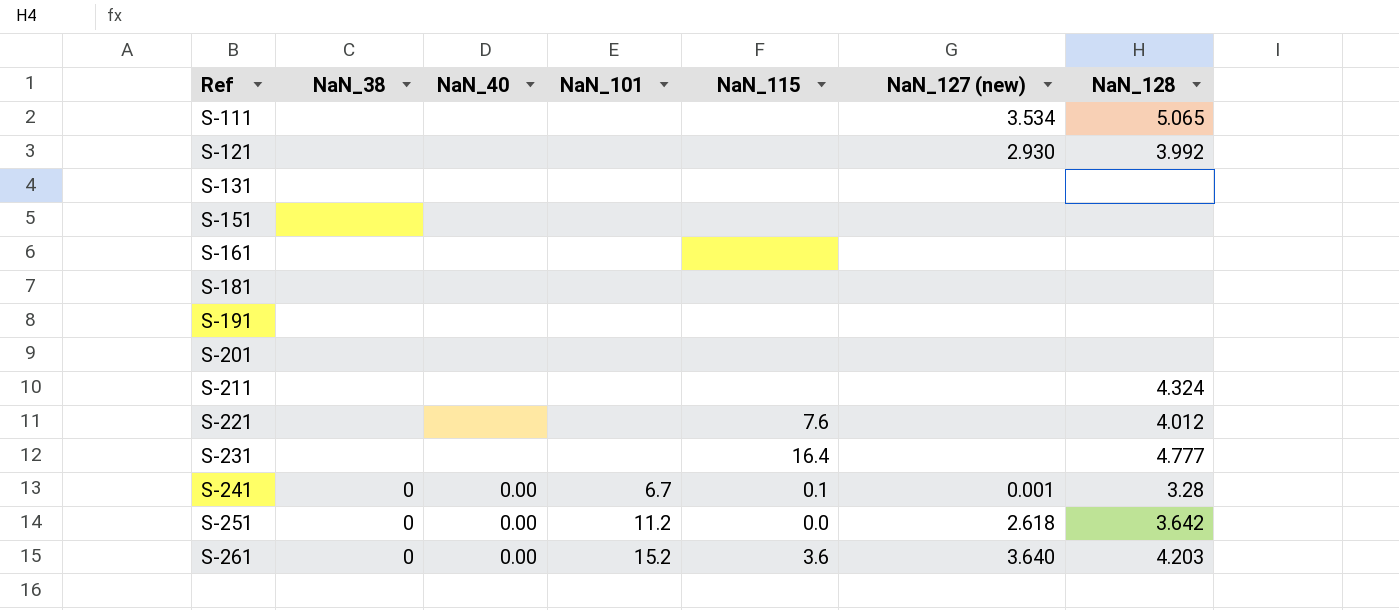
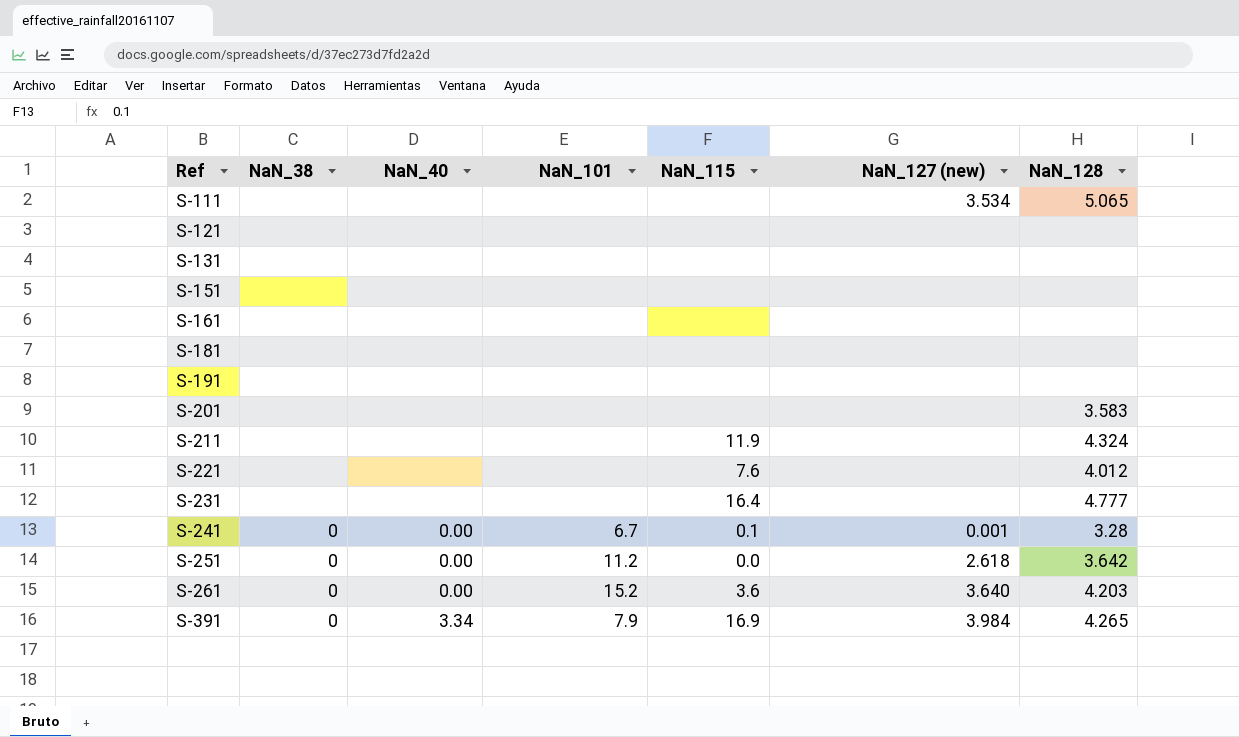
S-121 | NaN_127 (new): 2.930 -> none
S-121 | NaN_128: 3.992 -> none
S-201 | NaN_128: none -> 3.583
S-211 | NaN_115: none -> 11.9
row S-391: none -> 0 | 3.34 | 7.9 | 16.9 | 3.984 | 4.265

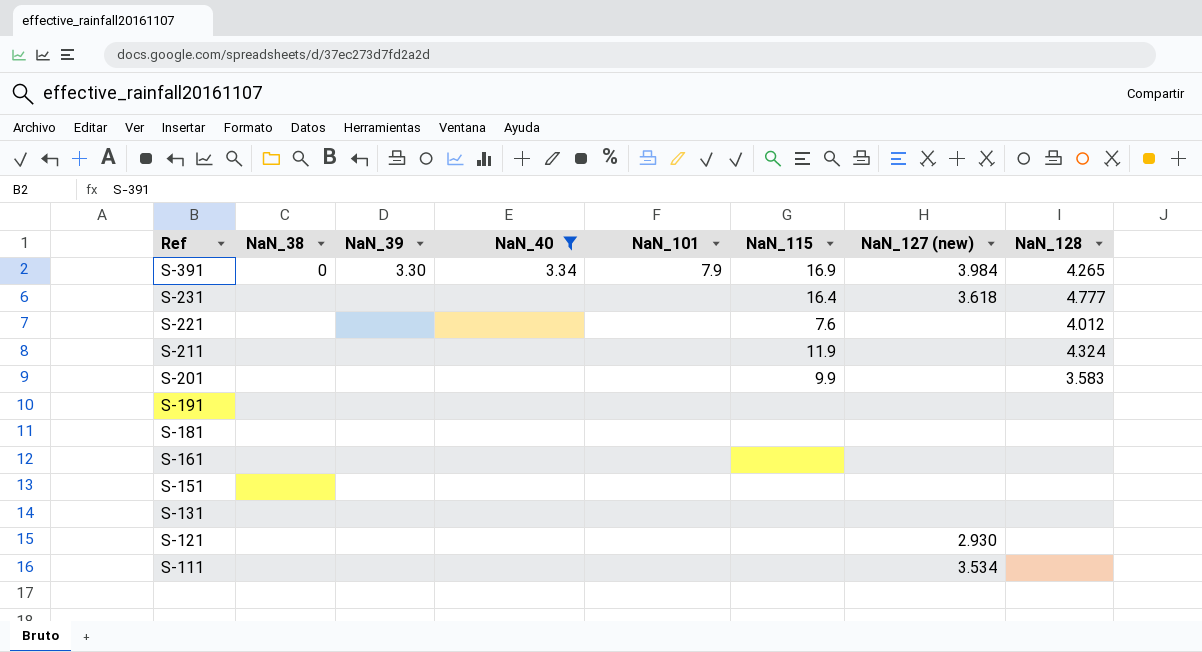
filter: none -> NaN_40 != 0.00
row order: Ref ascending -> Ref descending
column NaN_39 | position: none -> 3
S-231 | NaN_127 (new): none -> 3.618
S-201 | NaN_115: none -> 9.9
S-121 | NaN_127 (new): none -> 2.930
S-111 | NaN_128: 5.065 -> none

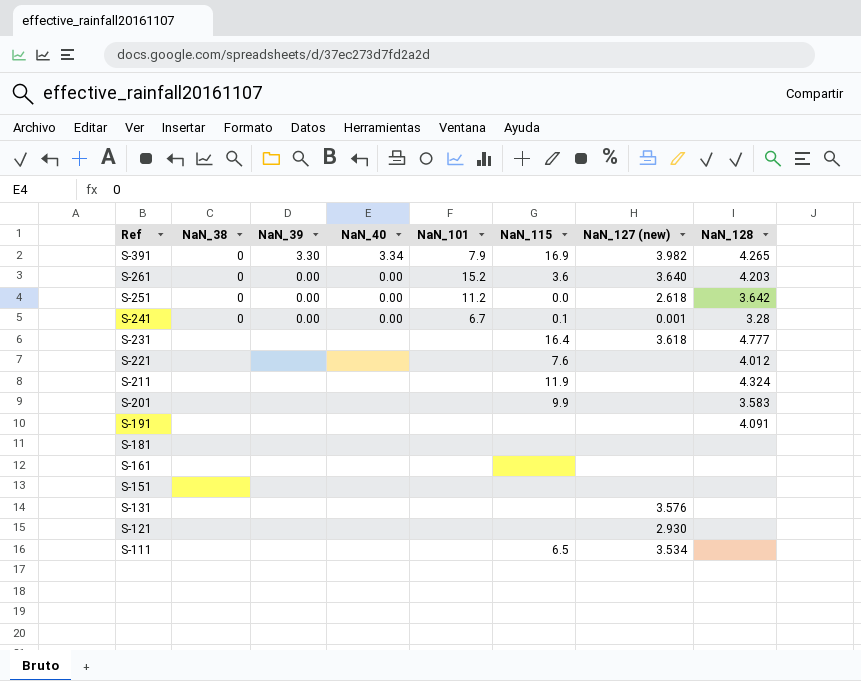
filter: NaN_40 != 0.00 -> none
S-391 | NaN_127 (new): 3.984 -> 3.982
S-191 | NaN_128: none -> 4.091
S-131 | NaN_127 (new): none -> 3.576
S-111 | NaN_115: none -> 6.5

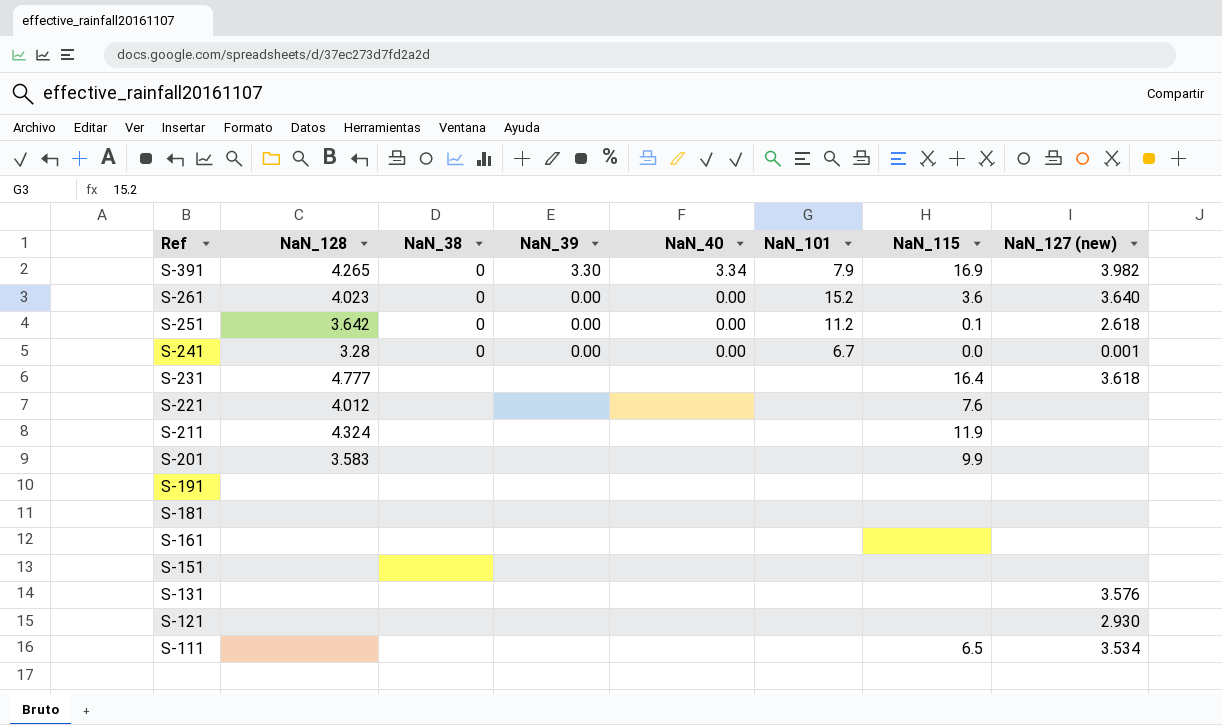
column NaN_128 | position: 8 -> 2
S-261 | NaN_128: 4.203 -> 4.023
S-251 | NaN_115: 0.0 -> 0.1
S-241 | NaN_115: 0.1 -> 0.0
S-191 | NaN_128: 4.091 -> none

